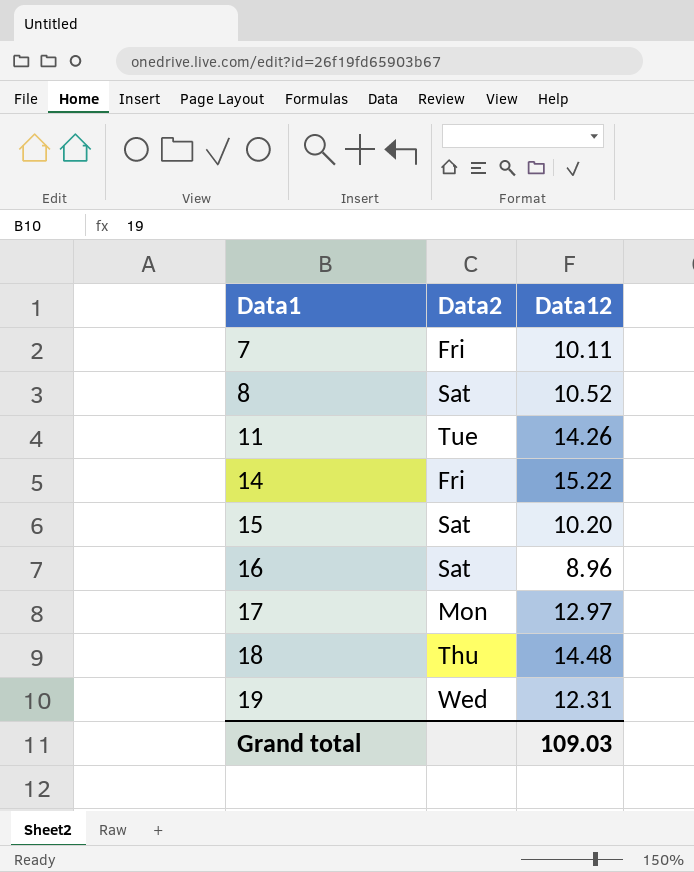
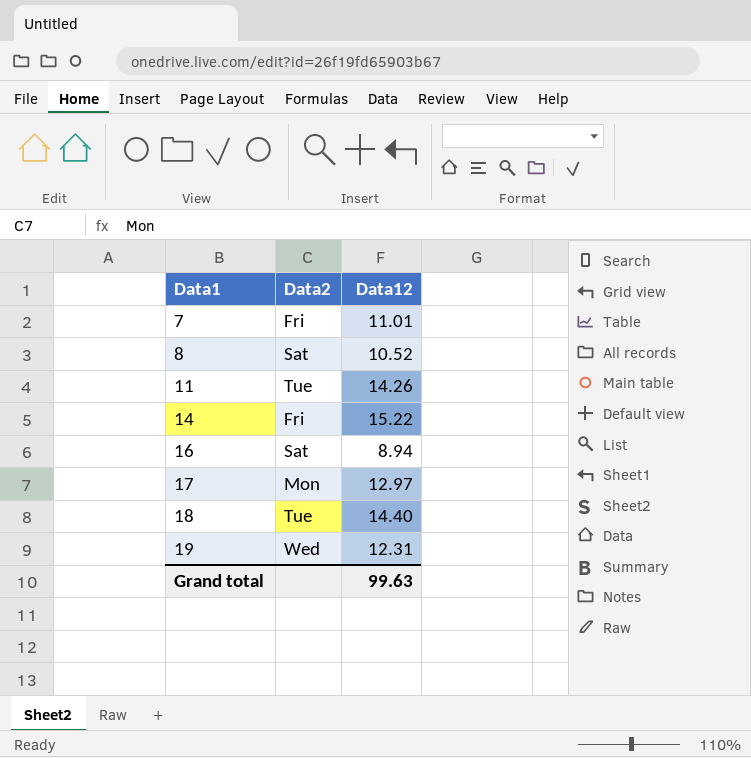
row 15: Sat | 10.20 -> none
7 | Data12: 10.11 -> 11.01
16 | Data12: 8.96 -> 8.94
18 | Data2: Thu -> Tue
18 | Data12: 14.48 -> 14.40
Grand total | Data12: 109.03 -> 99.63

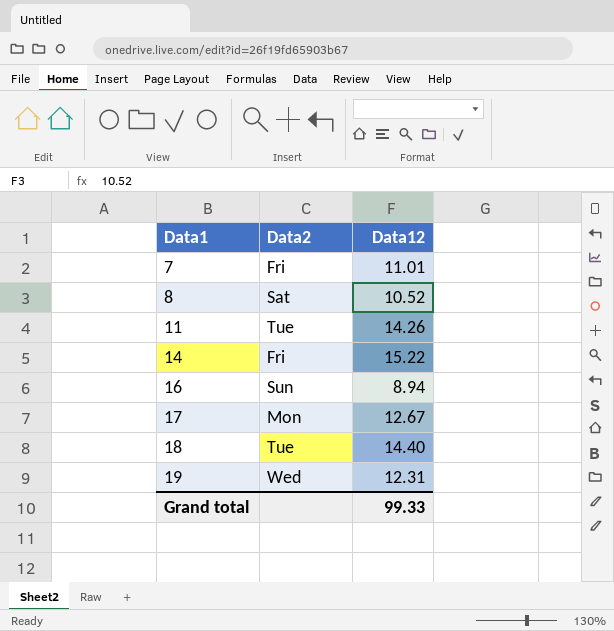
16 | Data2: Sat -> Sun
17 | Data12: 12.97 -> 12.67
Grand total | Data12: 99.63 -> 99.33

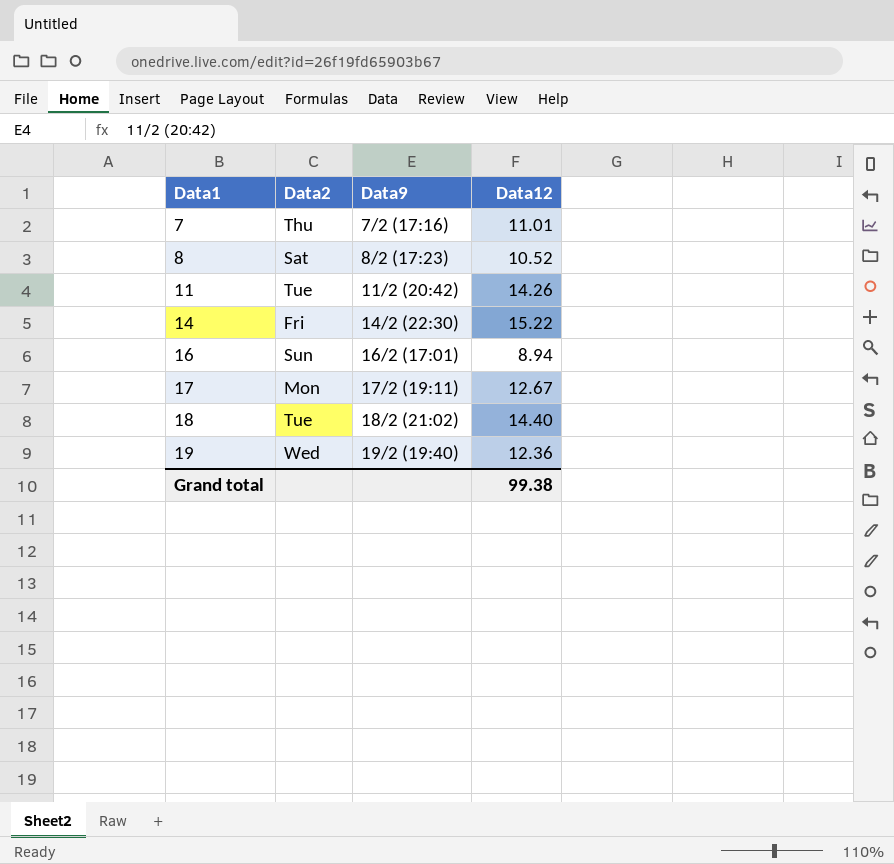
column Data9 | position: none -> 3
7 | Data2: Fri -> Thu
19 | Data12: 12.31 -> 12.36
Grand total | Data12: 99.33 -> 99.38

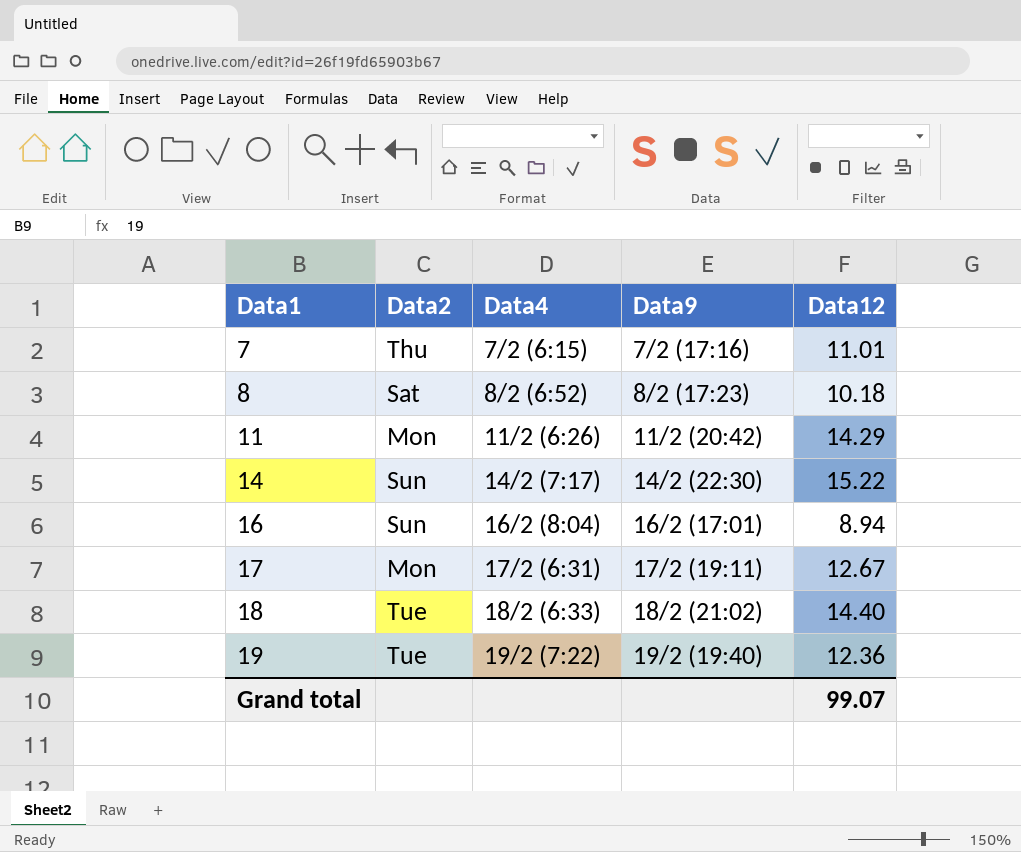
column Data4 | position: none -> 3
8 | Data12: 10.52 -> 10.18
11 | Data2: Tue -> Mon
11 | Data12: 14.26 -> 14.29
14 | Data2: Fri -> Sun
19 | Data2: Wed -> Tue
Grand total | Data12: 99.38 -> 99.07

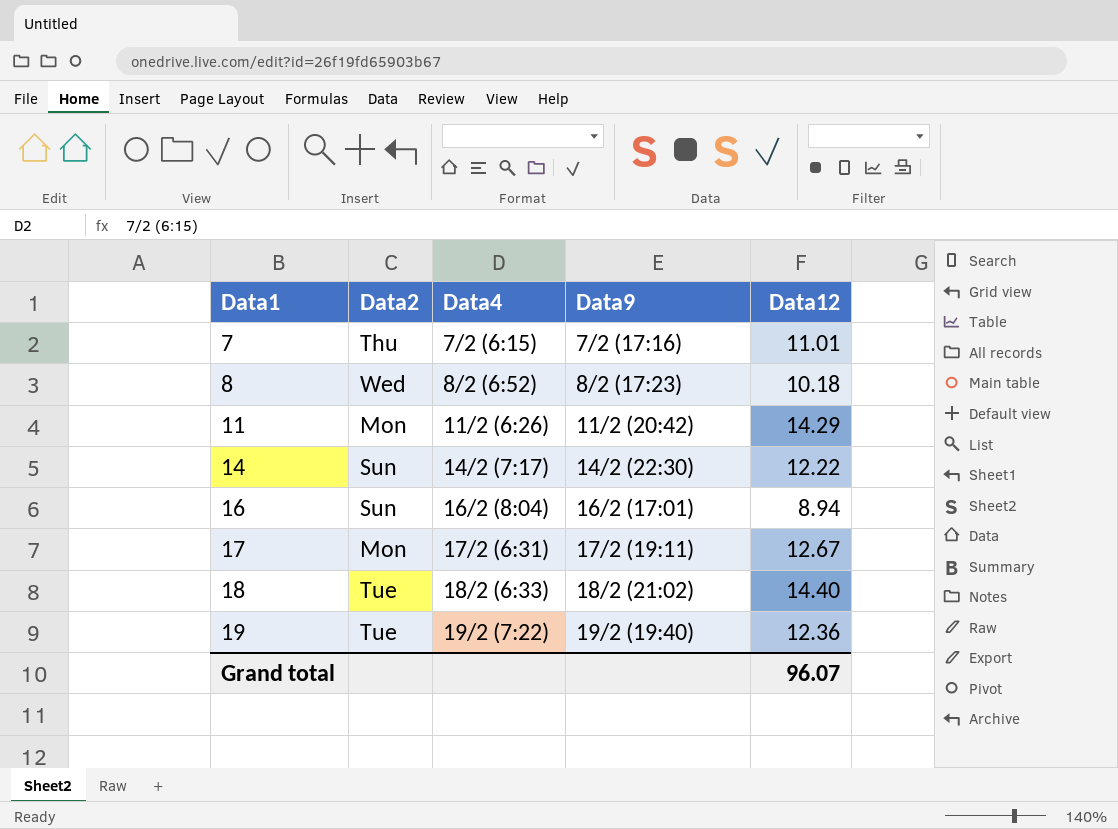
8 | Data2: Sat -> Wed
14 | Data12: 15.22 -> 12.22
Grand total | Data12: 99.07 -> 96.07

